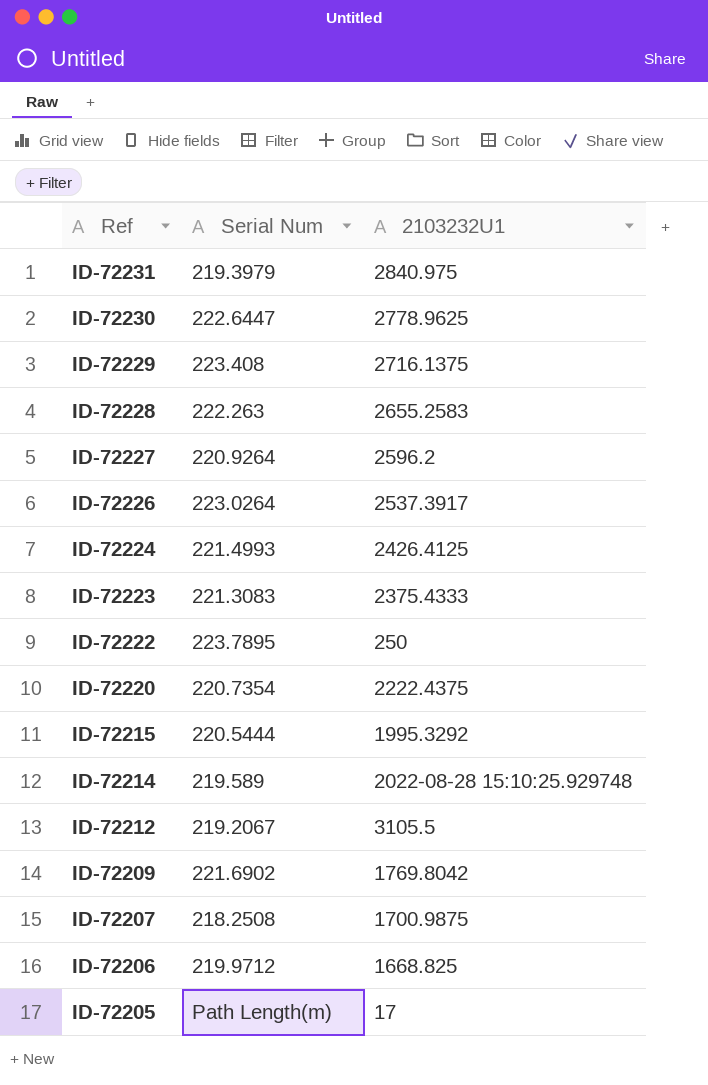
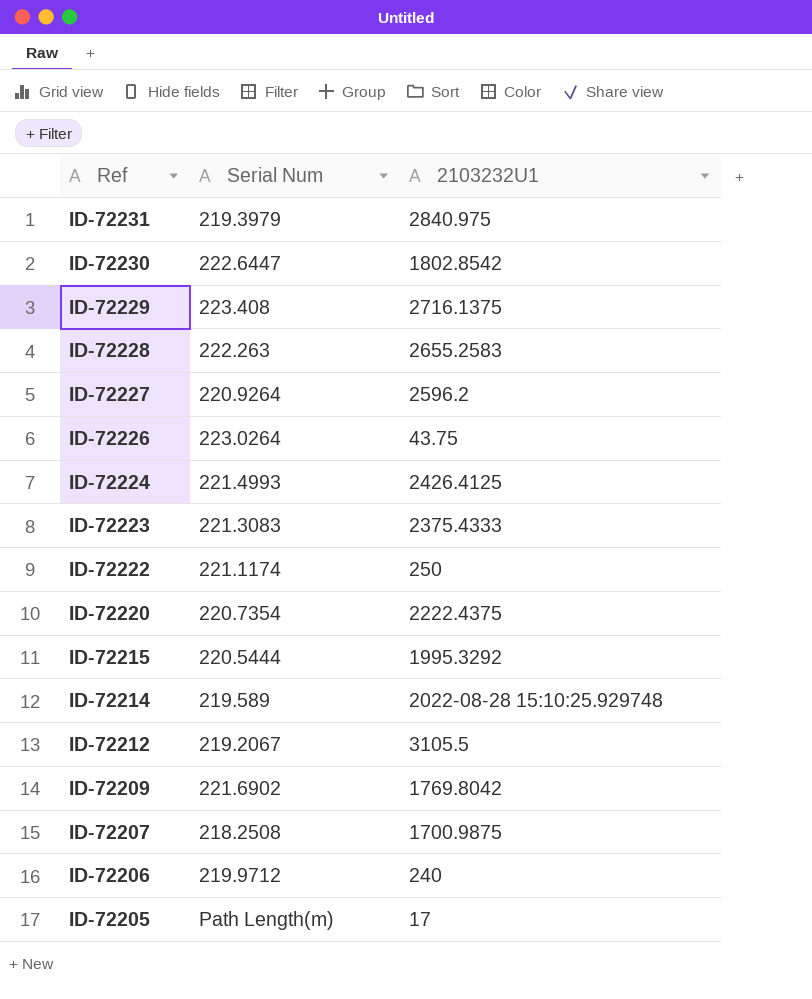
ID-72230 | 2103232U1: 2778.9625 -> 1802.8542
ID-72226 | 2103232U1: 2537.3917 -> 43.75
ID-72222 | Serial Num: 223.7895 -> 221.1174
ID-72206 | 2103232U1: 1668.825 -> 240

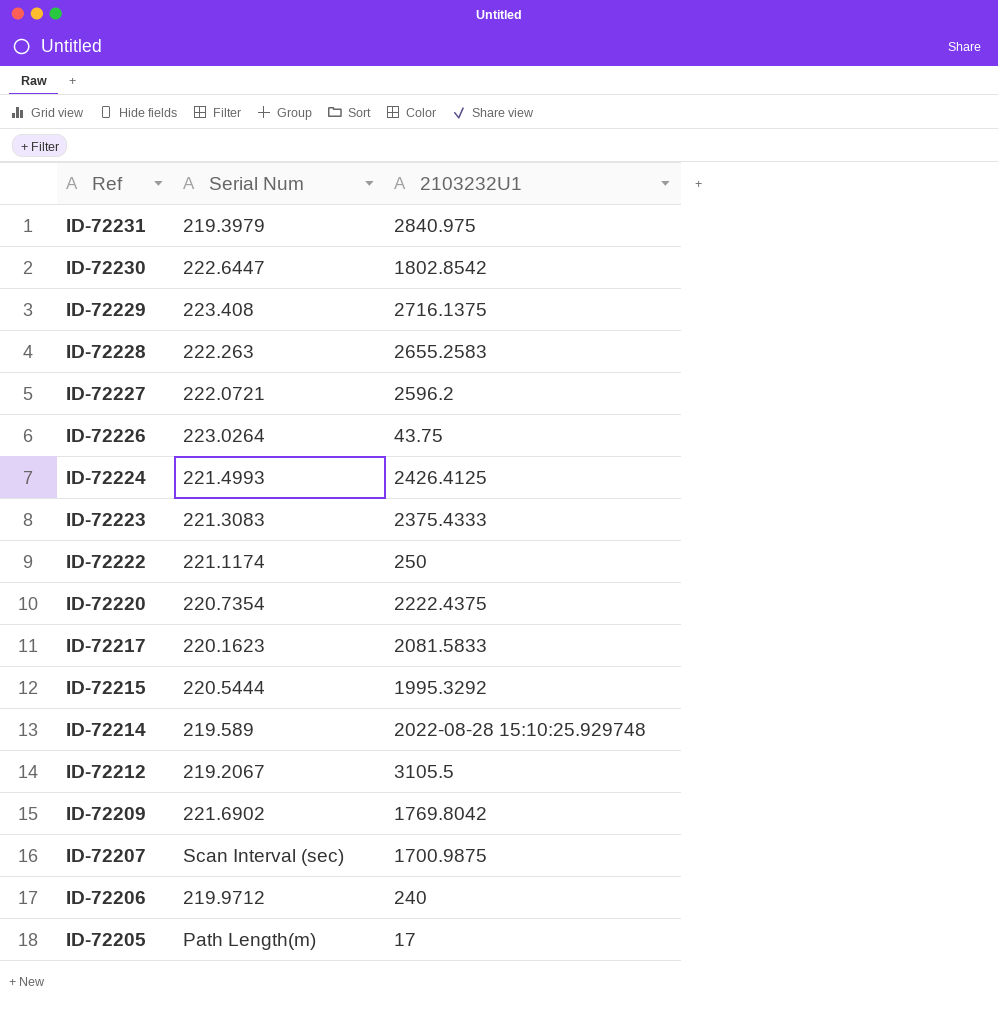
ID-72227 | Serial Num: 220.9264 -> 222.0721
row ID-72217: none -> 220.1623 | 2081.5833
ID-72207 | Serial Num: 218.2508 -> Scan Interval (sec)

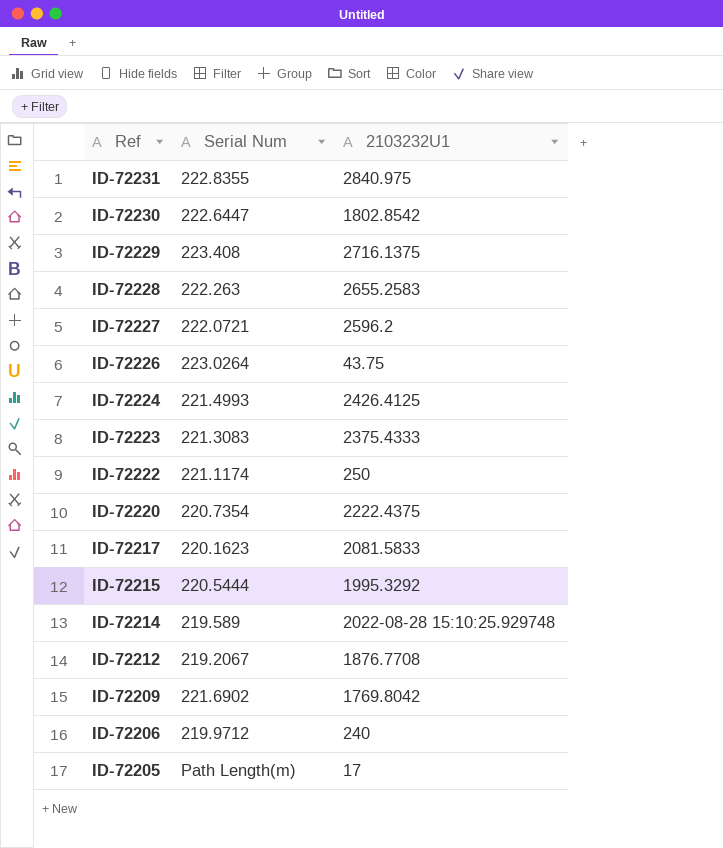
row ID-72207: Scan Interval (sec) | 1700.9875 -> none
ID-72231 | Serial Num: 219.3979 -> 222.8355
ID-72212 | 2103232U1: 3105.5 -> 1876.7708

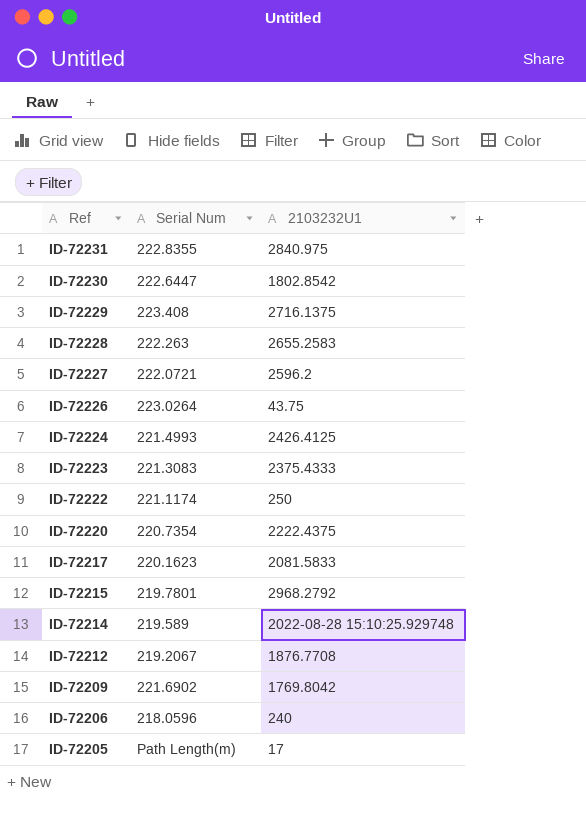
ID-72215 | Serial Num: 220.5444 -> 219.7801
ID-72215 | 2103232U1: 1995.3292 -> 2968.2792
ID-72206 | Serial Num: 219.9712 -> 218.0596

